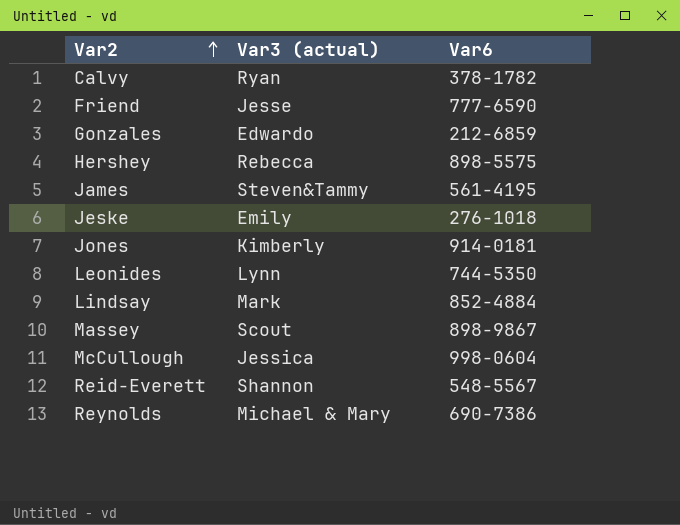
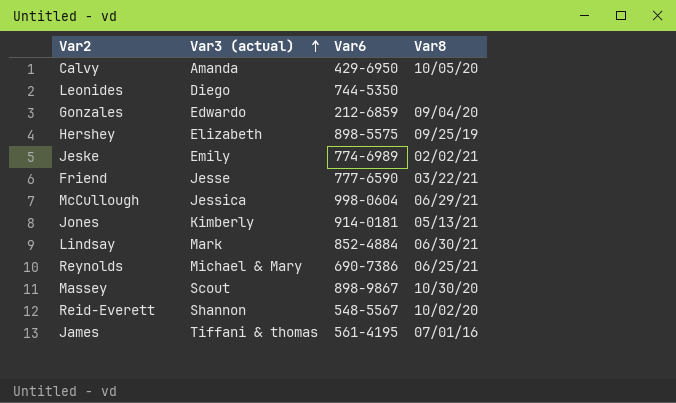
row order: Var2 ascending -> Var3 (actual) ascending
column Var8 | position: none -> 4
Calvy | Var3 (actual): Ryan -> Amanda
Calvy | Var6: 378-1782 -> 429-6950
Leonides | Var3 (actual): Lynn -> Diego
Hershey | Var3 (actual): Rebecca -> Elizabeth
Jeske | Var6: 276-1018 -> 774-6989
James | Var3 (actual): Steven&Tammy -> Tiffani & thomas

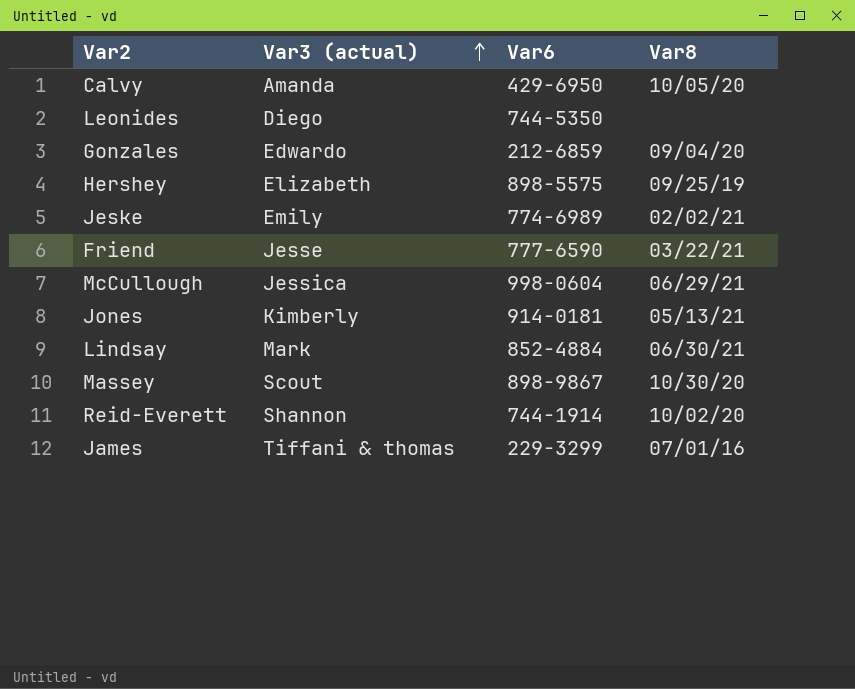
row Reynolds: Michael & Mary | 690-7386 | 06/25/21 -> none
Reid-Everett | Var6: 548-5567 -> 744-1914
James | Var6: 561-4195 -> 229-3299

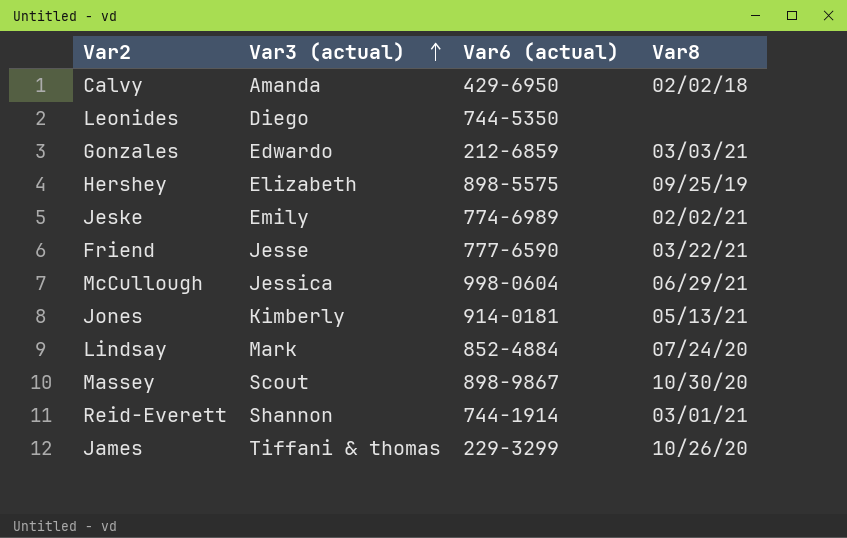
column name: Var6 -> Var6 (actual)
Calvy | Var8: 10/05/20 -> 02/02/18
Gonzales | Var8: 09/04/20 -> 03/03/21
Lindsay | Var8: 06/30/21 -> 07/24/20
Reid-Everett | Var8: 10/02/20 -> 03/01/21
James | Var8: 07/01/16 -> 10/26/20

